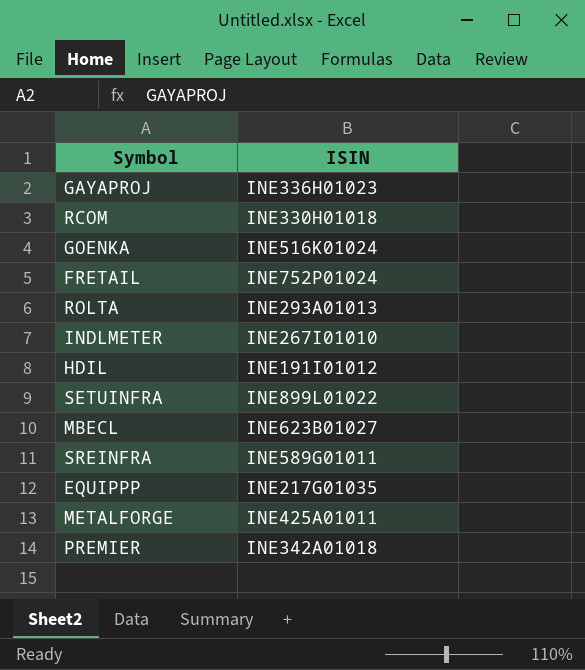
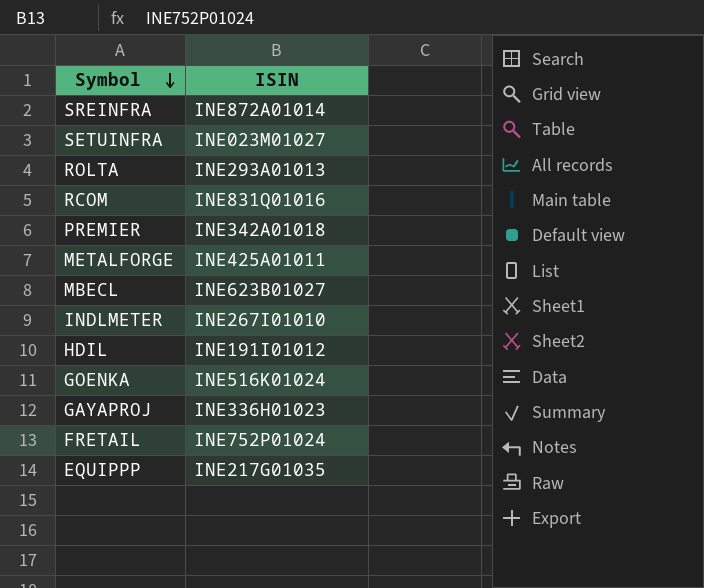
row order: none -> Symbol descending
SREINFRA | ISIN: INE589G01011 -> INE872A01014
SETUINFRA | ISIN: INE899L01022 -> INE023M01027
RCOM | ISIN: INE330H01018 -> INE831Q01016

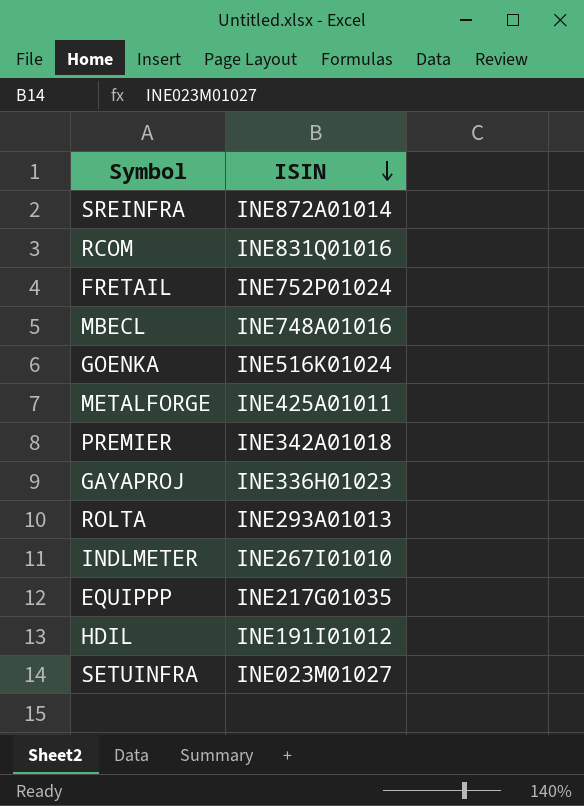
row order: Symbol descending -> ISIN descending
MBECL | ISIN: INE623B01027 -> INE748A01016

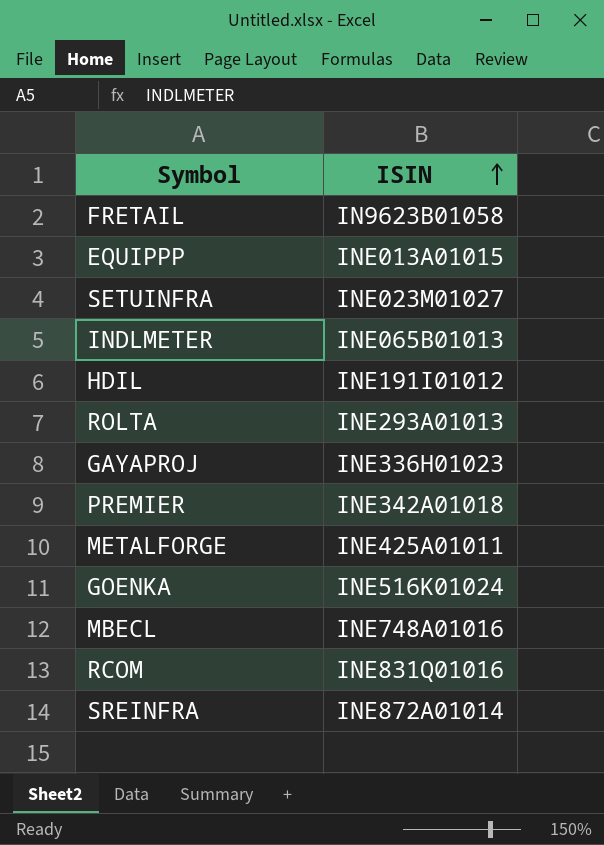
row order: ISIN descending -> ISIN ascending
FRETAIL | ISIN: INE752P01024 -> IN9623B01058
EQUIPPP | ISIN: INE217G01035 -> INE013A01015
INDLMETER | ISIN: INE267I01010 -> INE065B01013

